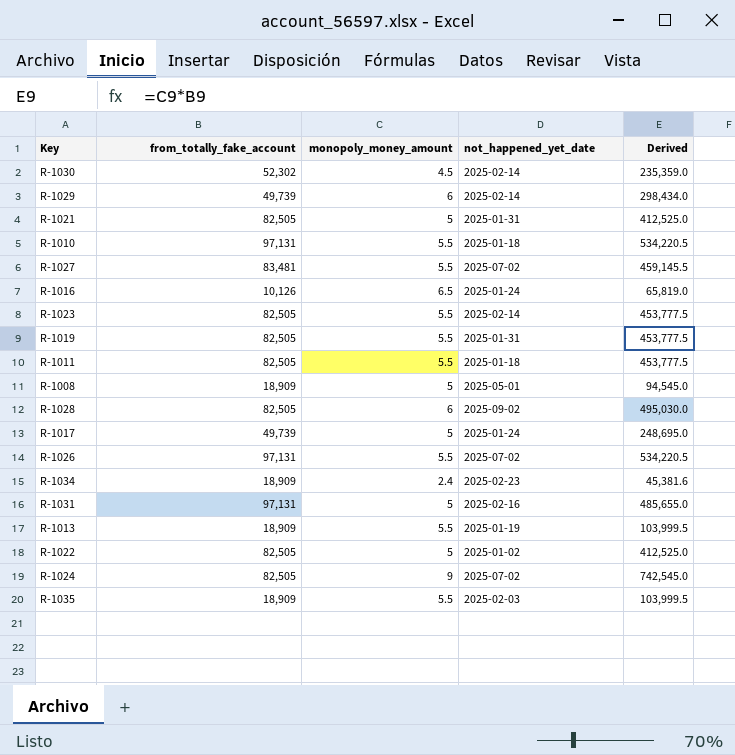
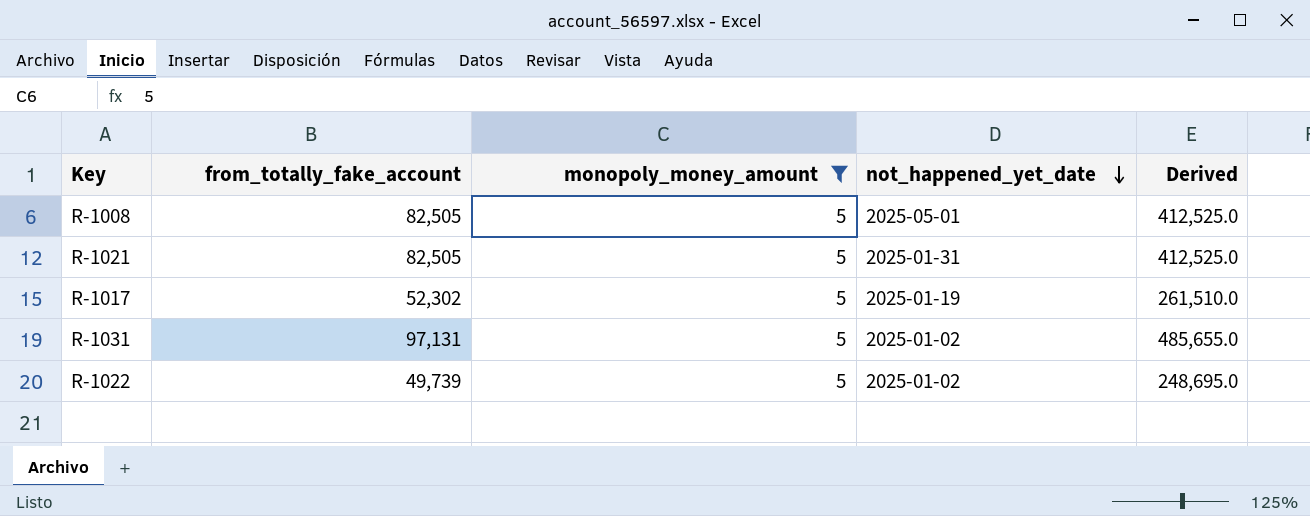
filter: none -> monopoly_money_amount = 5
row order: none -> not_happened_yet_date descending
R-1008 | from_totally_fake_account: 18,909 -> 82,505
R-1008 | Derived: 94,545.0 -> 412,525.0
R-1017 | from_totally_fake_account: 49,739 -> 52,302
R-1017 | not_happened_yet_date: 2025-01-24 -> 2025-01-19
R-1017 | Derived: 248,695.0 -> 261,510.0
R-1031 | not_happened_yet_date: 2025-02-16 -> 2025-01-02
R-1022 | from_totally_fake_account: 82,505 -> 49,739
R-1022 | Derived: 412,525.0 -> 248,695.0

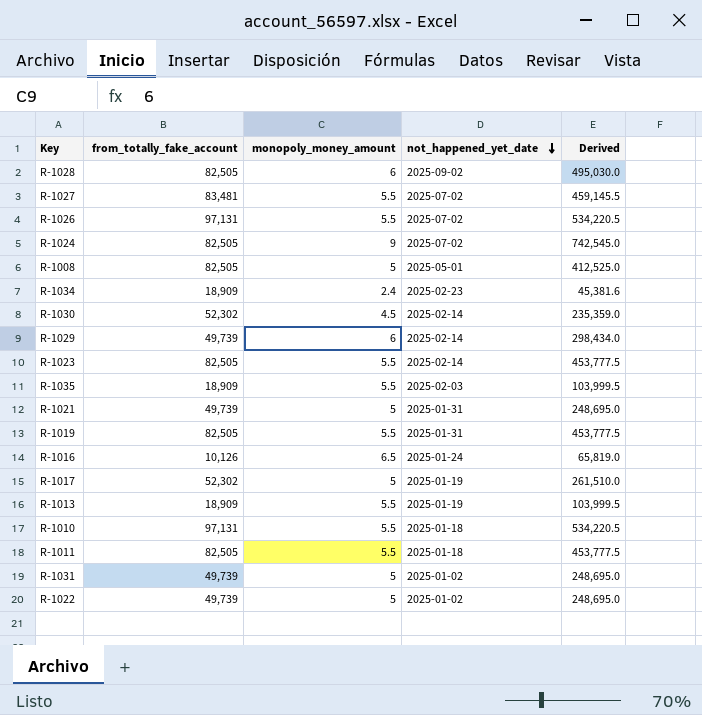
filter: monopoly_money_amount = 5 -> none
R-1021 | from_totally_fake_account: 82,505 -> 49,739
R-1021 | Derived: 412,525.0 -> 248,695.0
R-1031 | from_totally_fake_account: 97,131 -> 49,739
R-1031 | Derived: 485,655.0 -> 248,695.0

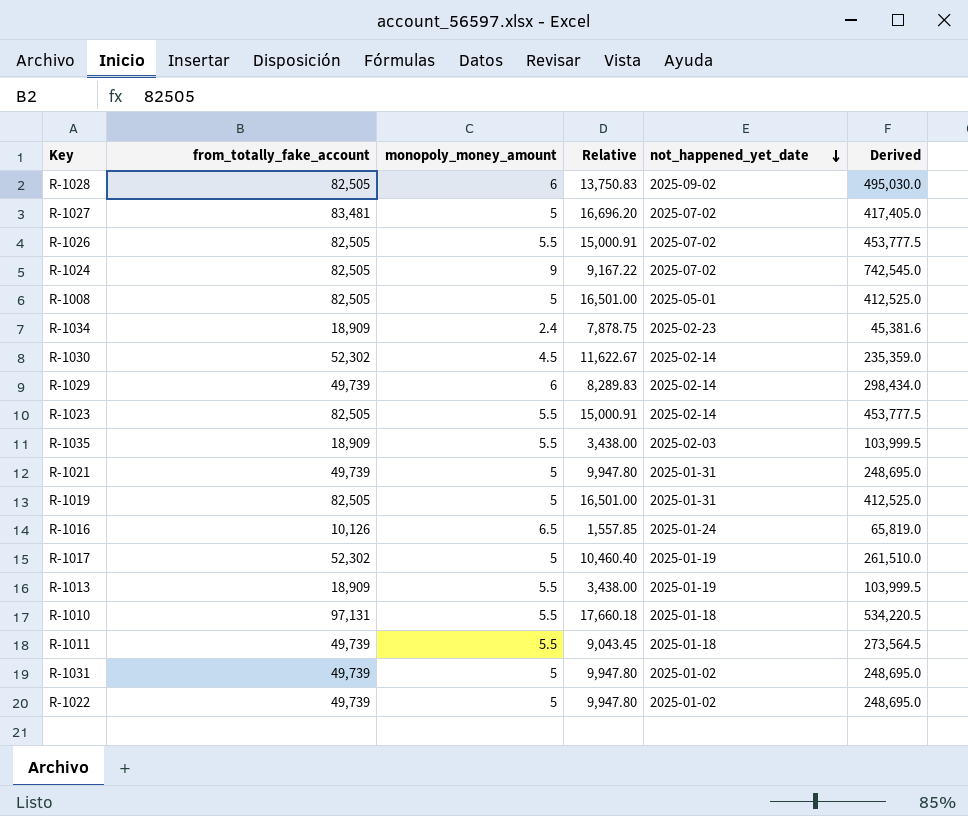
column Relative | formula: none -> [from_totally_fake_account] / [monopoly_money_amount]
R-1027 | monopoly_money_amount: 5.5 -> 5
R-1027 | Derived: 459,145.5 -> 417,405.0
R-1026 | from_totally_fake_account: 97,131 -> 82,505
R-1026 | Derived: 534,220.5 -> 453,777.5
R-1019 | monopoly_money_amount: 5.5 -> 5
R-1019 | Derived: 453,777.5 -> 412,525.0
R-1011 | from_totally_fake_account: 82,505 -> 49,739
R-1011 | Derived: 453,777.5 -> 273,564.5

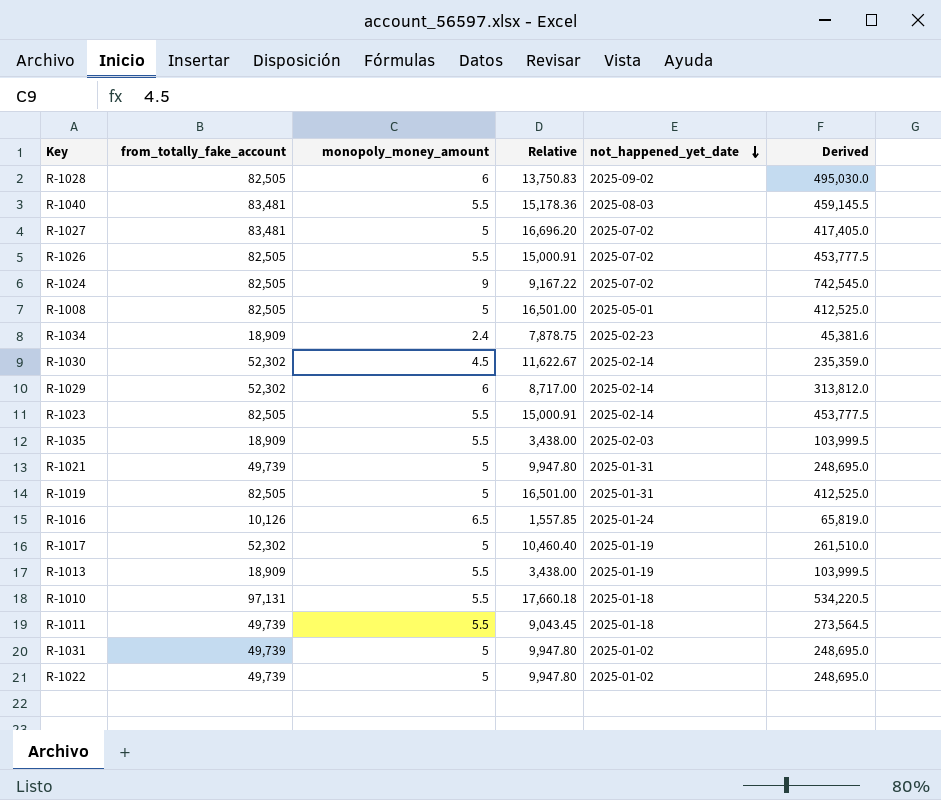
row R-1040: none -> 83,481 | 5.5 | 15,178.36 | 2025-08-03 | 459,145.5
R-1029 | from_totally_fake_account: 49,739 -> 52,302
R-1029 | Relative: 8,289.83 -> 8,717.00
R-1029 | Derived: 298,434.0 -> 313,812.0

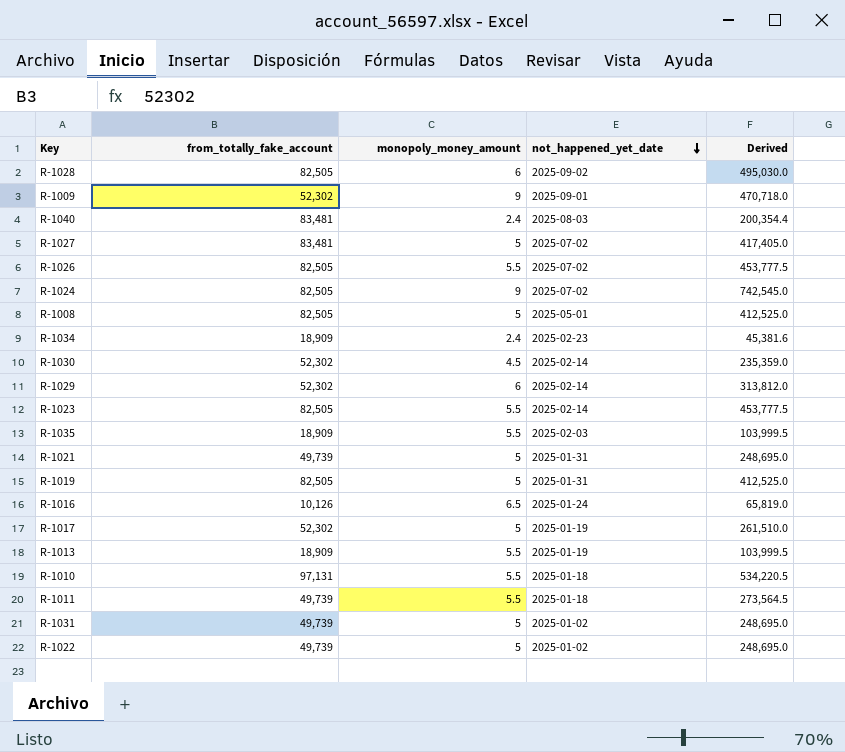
column Relative | formula: [from_totally_fake_account] / [monopoly_money_amount] -> none
row R-1009: none -> 52,302 | 9 | 2025-09-01 | 470,718.0
R-1040 | monopoly_money_amount: 5.5 -> 2.4
R-1040 | Derived: 459,145.5 -> 200,354.4

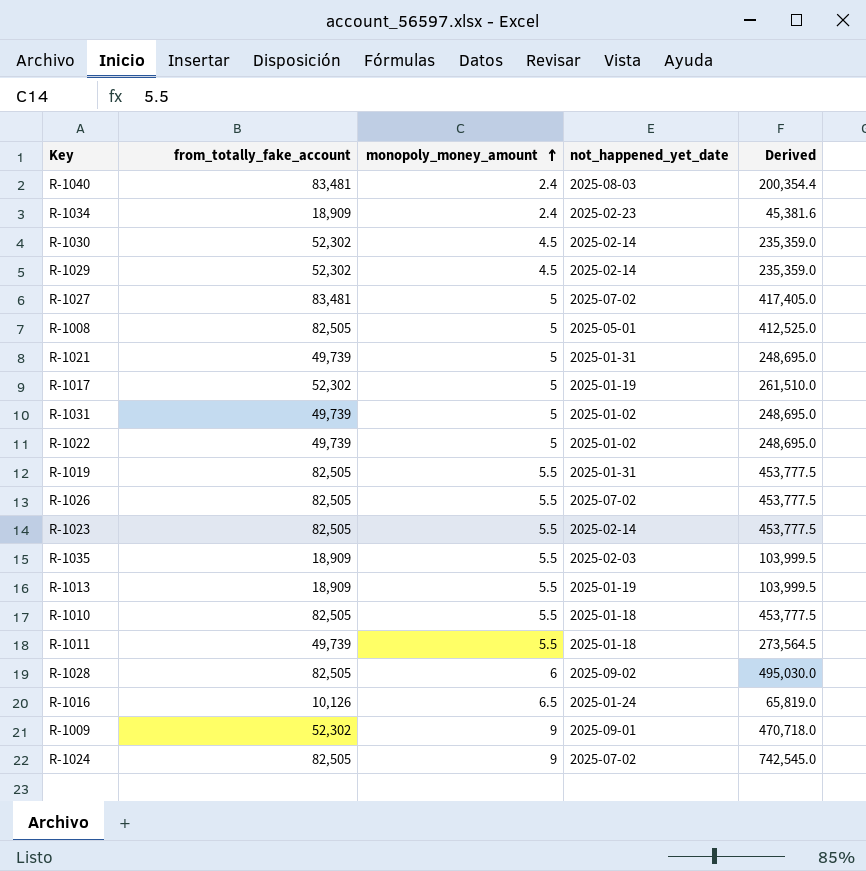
row order: not_happened_yet_date descending -> monopoly_money_amount ascending
R-1029 | monopoly_money_amount: 6 -> 4.5
R-1029 | Derived: 313,812.0 -> 235,359.0
R-1019 | monopoly_money_amount: 5 -> 5.5
R-1019 | Derived: 412,525.0 -> 453,777.5
R-1010 | from_totally_fake_account: 97,131 -> 82,505
R-1010 | Derived: 534,220.5 -> 453,777.5

